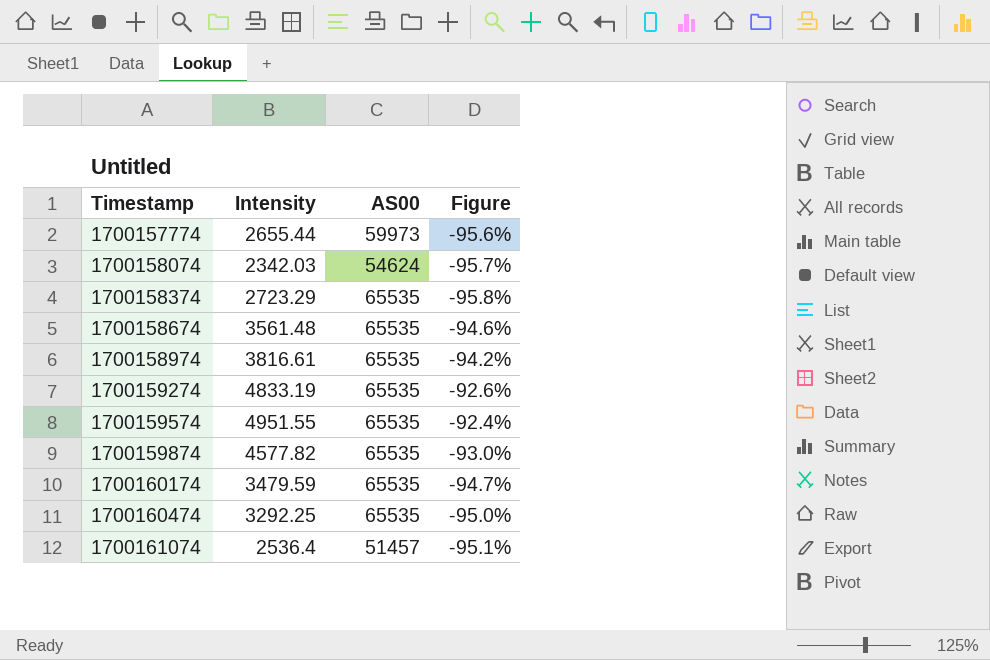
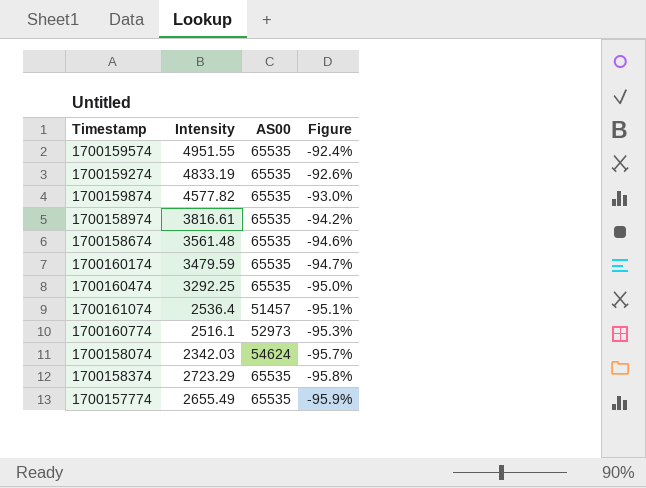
row order: Timestamp ascending -> Figure descending
row 1700160774: none -> 2516.1 | 52973 | -95.3%
1700157774 | Intensity: 2655.44 -> 2655.49
1700157774 | AS00: 59973 -> 65535
1700157774 | Figure: -95.6% -> -95.9%

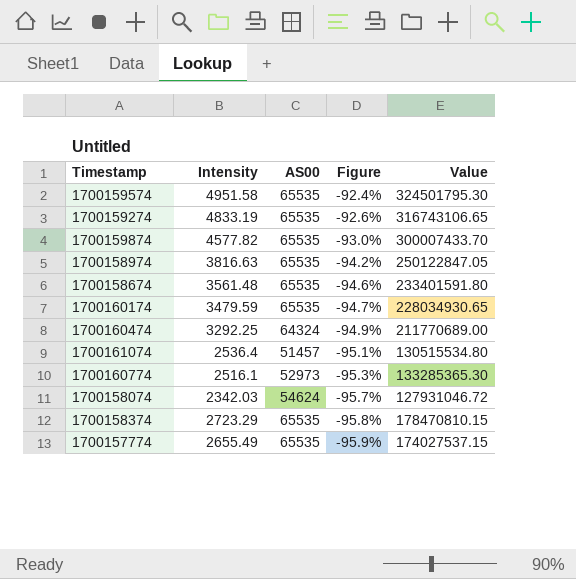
column Value | formula: none -> [Intensity] * [AS00]
1700159574 | Intensity: 4951.55 -> 4951.58
1700158974 | Intensity: 3816.61 -> 3816.63
1700160474 | AS00: 65535 -> 64324
1700160474 | Figure: -95.0% -> -94.9%

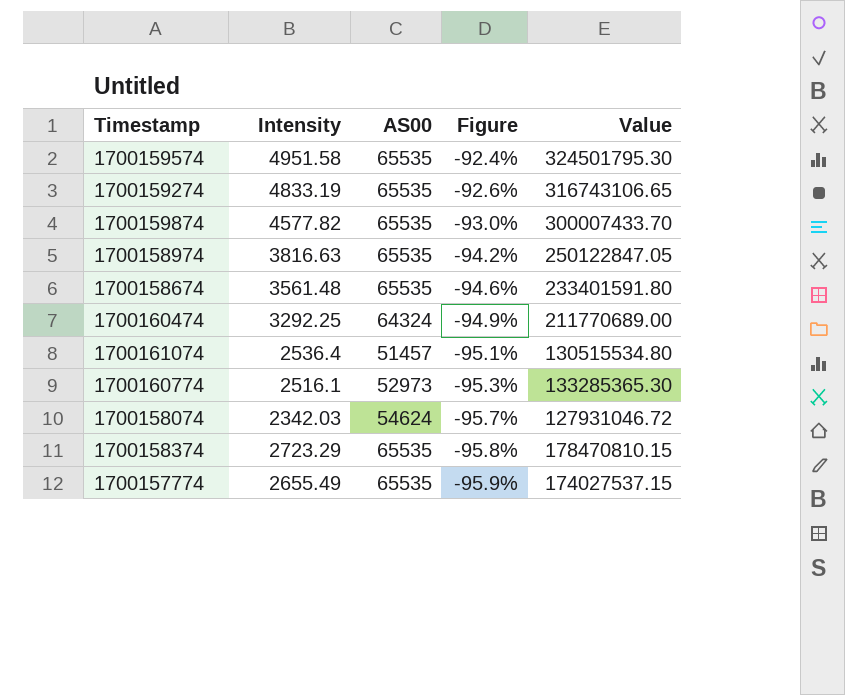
row 1700160174: 3479.59 | 65535 | -94.7% | 228034930.65 -> none

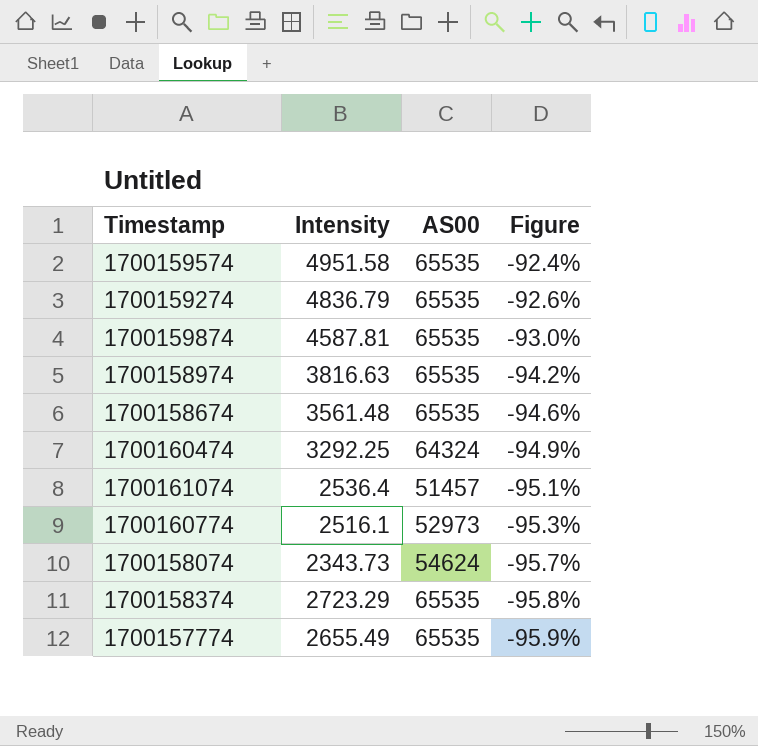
column Value | formula: [Intensity] * [AS00] -> none
1700159274 | Intensity: 4833.19 -> 4836.79
1700159874 | Intensity: 4577.82 -> 4587.81
1700158074 | Intensity: 2342.03 -> 2343.73

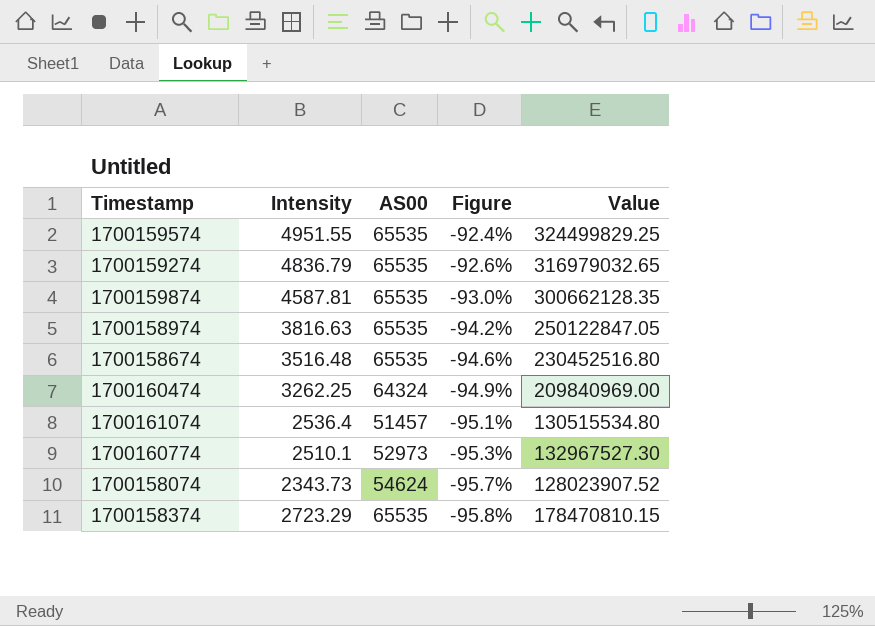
column Value | formula: none -> [Intensity] * [AS00]
row 1700157774: 2655.49 | 65535 | -95.9% -> none
1700159574 | Intensity: 4951.58 -> 4951.55
1700158674 | Intensity: 3561.48 -> 3516.48
1700160474 | Intensity: 3292.25 -> 3262.25
1700160774 | Intensity: 2516.1 -> 2510.1

